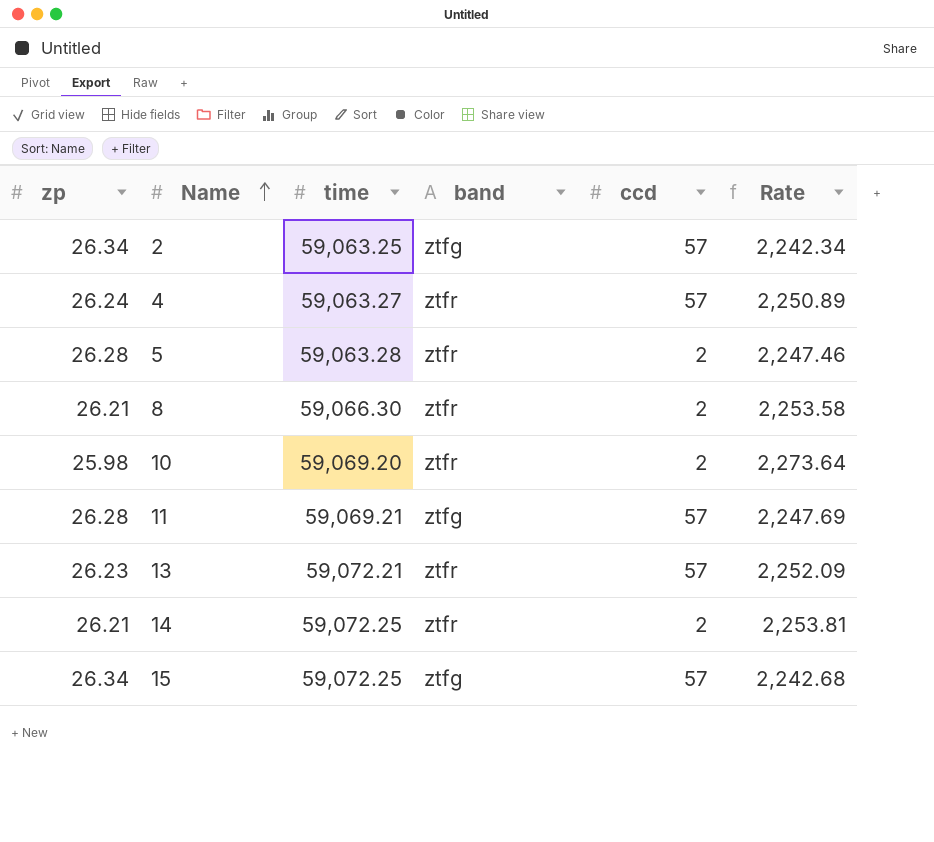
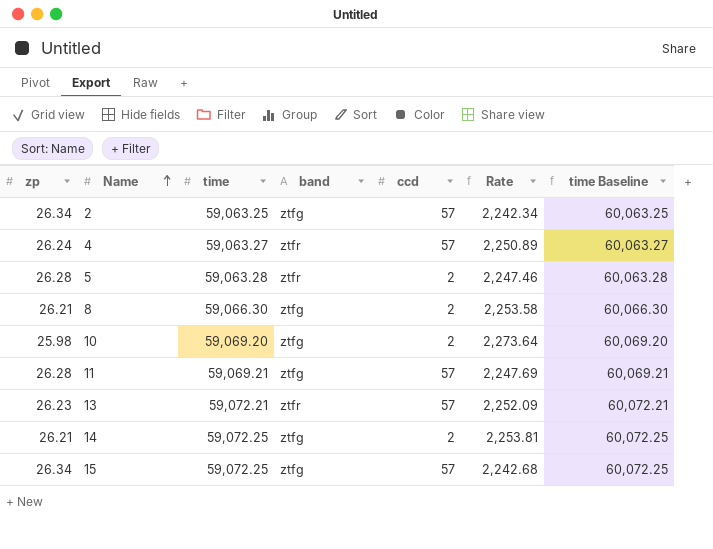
column time Baseline | formula: none -> [time] + 1000
8 | band: ztfr -> ztfg
10 | band: ztfr -> ztfg
14 | band: ztfr -> ztfg

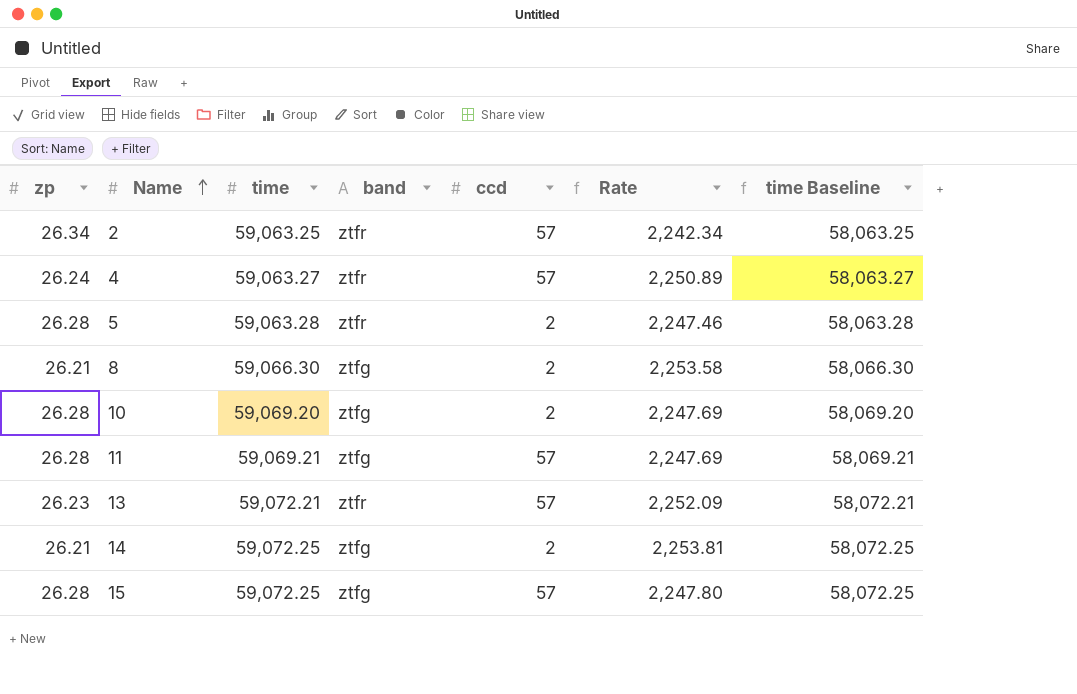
column time Baseline | formula: [time] + 1000 -> [time] - 1000
2 | band: ztfg -> ztfr
10 | zp: 25.98 -> 26.28
10 | Rate: 2,273.64 -> 2,247.69
15 | zp: 26.34 -> 26.28
15 | Rate: 2,242.68 -> 2,247.80

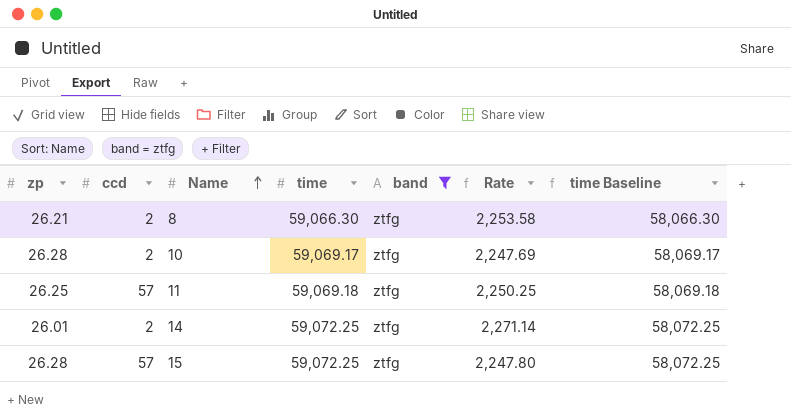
filter: none -> band = ztfg
column ccd | position: 5 -> 2
10 | time: 59,069.20 -> 59,069.17
10 | time Baseline: 58,069.20 -> 58,069.17
11 | zp: 26.28 -> 26.25
11 | time: 59,069.21 -> 59,069.18
11 | Rate: 2,247.69 -> 2,250.25
11 | time Baseline: 58,069.21 -> 58,069.18
14 | zp: 26.21 -> 26.01
14 | Rate: 2,253.81 -> 2,271.14

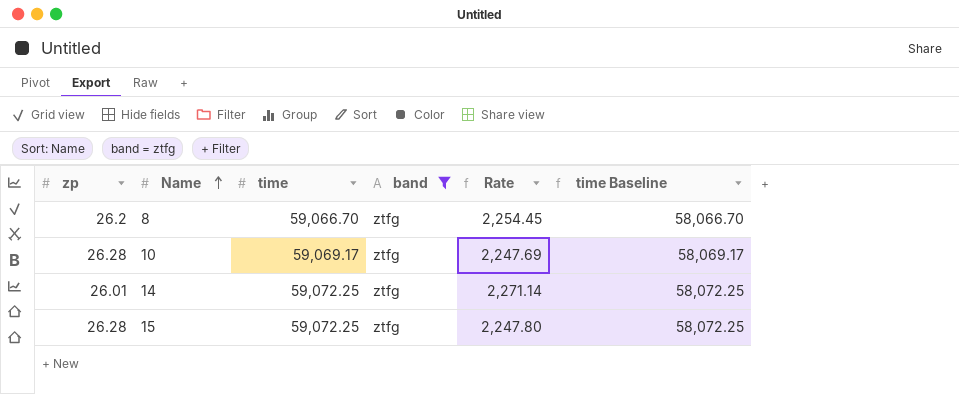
column ccd | position: 2 -> none
row 11: 26.25 | 57 | 59,069.18 | ztfg | 2,250.25 | 58,069.18 -> none
8 | zp: 26.21 -> 26.2
8 | time: 59,066.30 -> 59,066.70
8 | Rate: 2,253.58 -> 2,254.45
8 | time Baseline: 58,066.30 -> 58,066.70

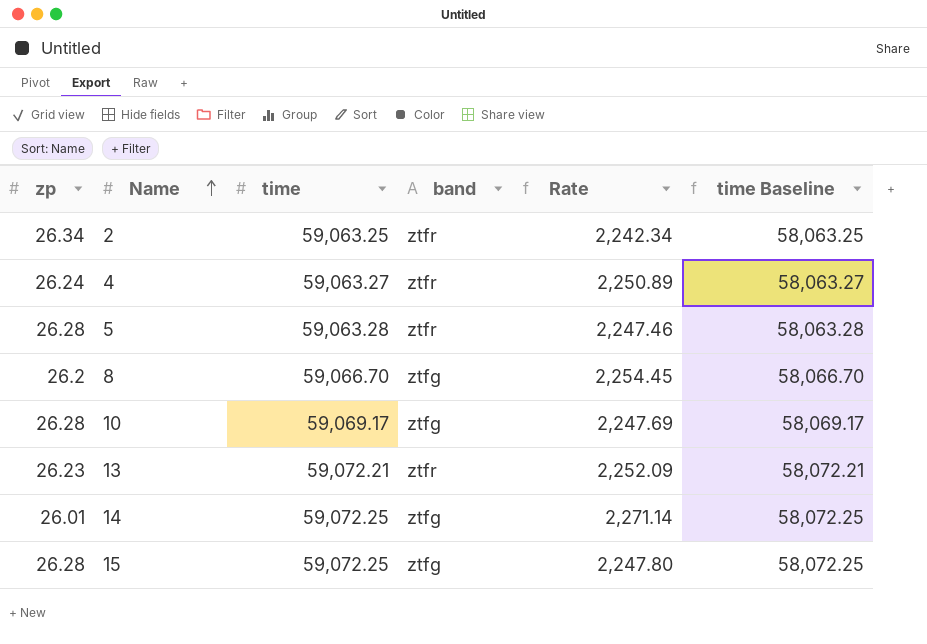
filter: band = ztfg -> none

